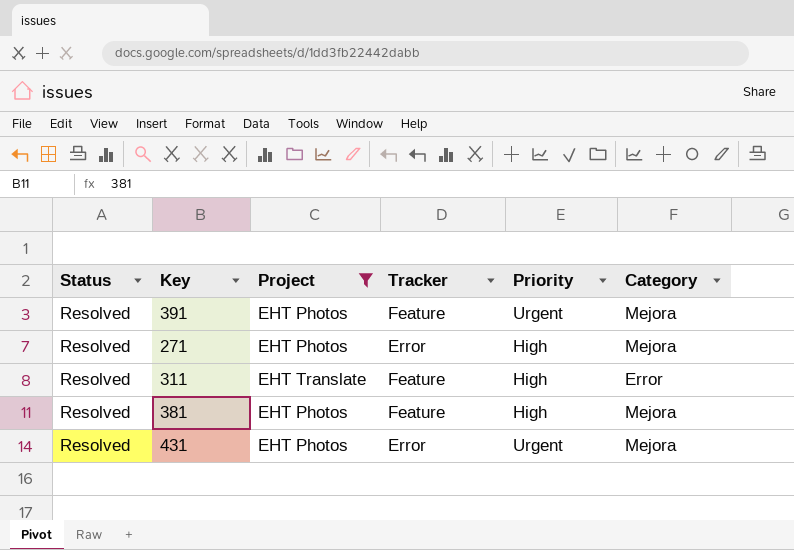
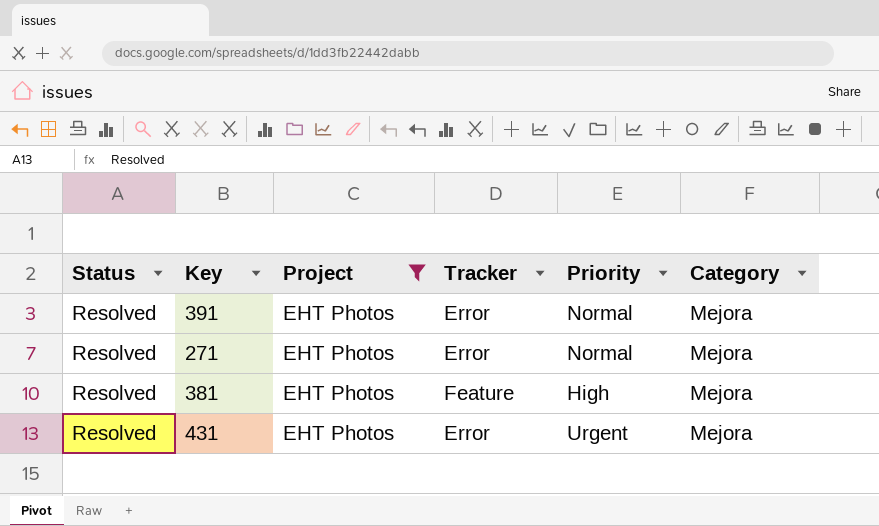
row 311: Resolved | EHT Translate | Feature | High | Error -> none
391 | Tracker: Feature -> Error
391 | Priority: Urgent -> Normal
271 | Priority: High -> Normal

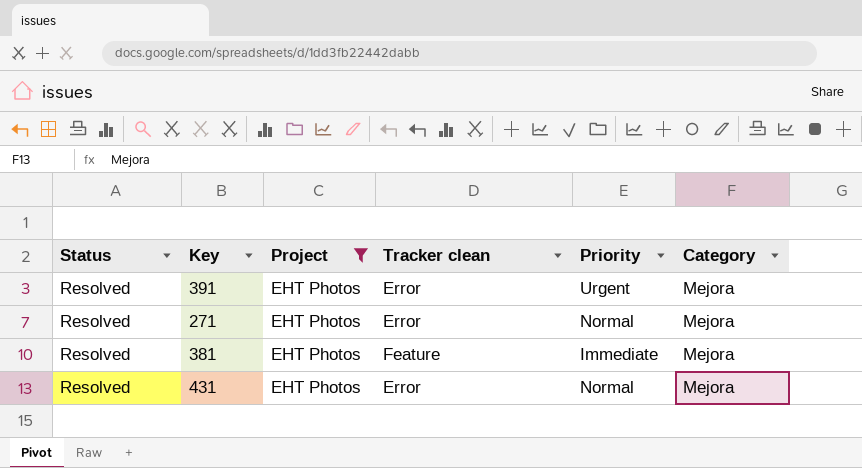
column name: Tracker -> Tracker clean
391 | Priority: Normal -> Urgent
381 | Priority: High -> Immediate
431 | Priority: Urgent -> Normal

